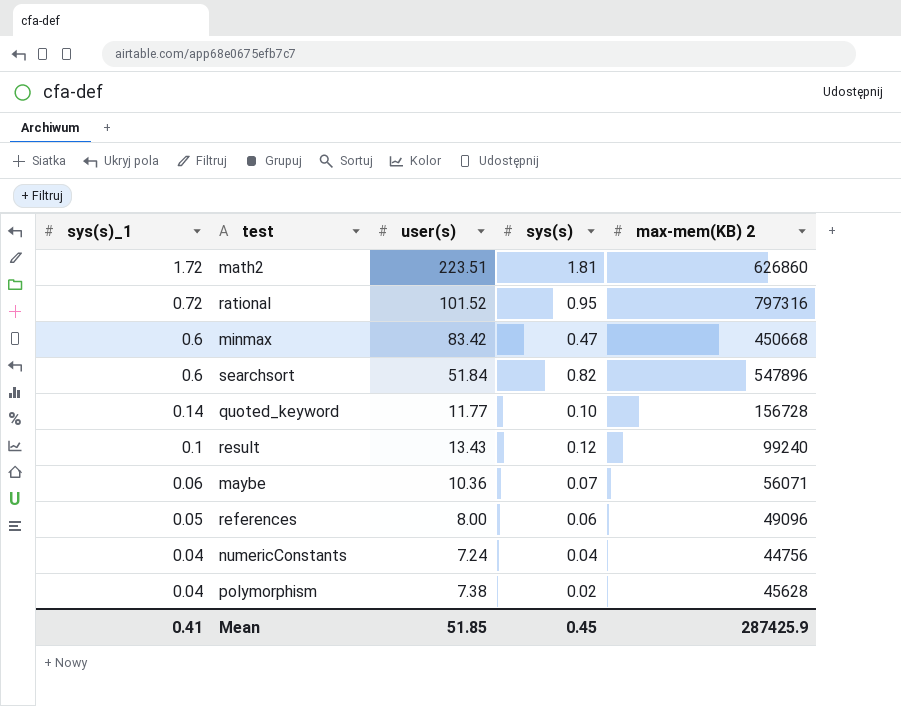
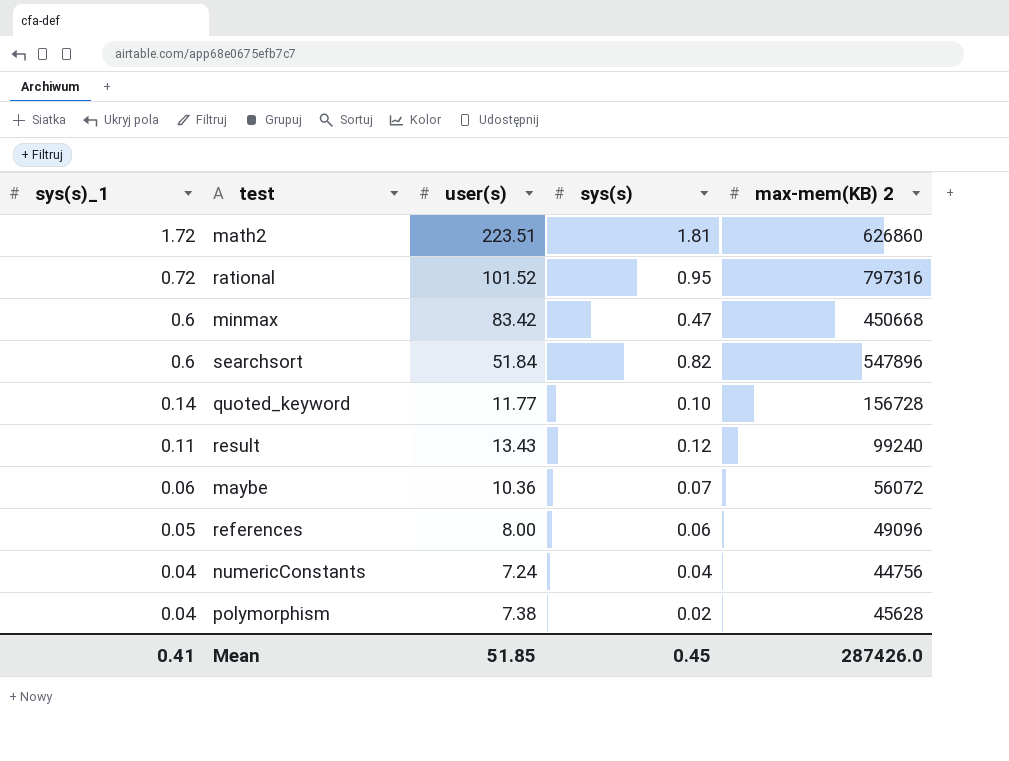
result | sys(s)_1: 0.1 -> 0.11
maybe | max-mem(KB) 2: 56071 -> 56072
Mean | max-mem(KB) 2: 287425.9 -> 287426.0

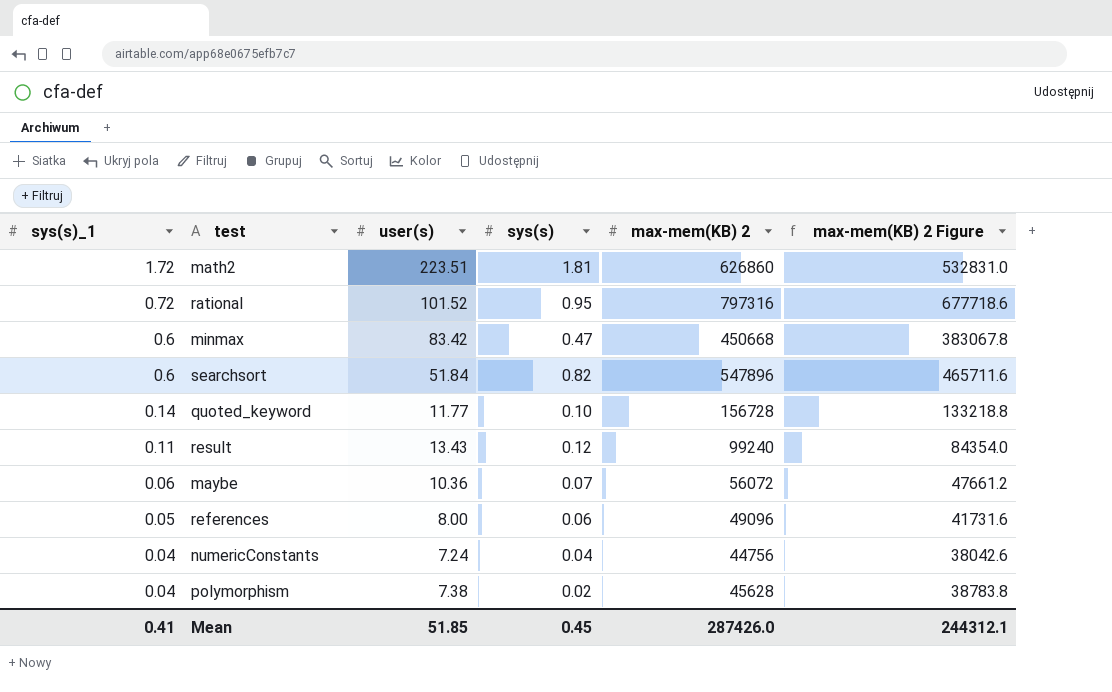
column max-mem(KB) 2 Figure | formula: none -> [max-mem(KB) 2] * 0.85

